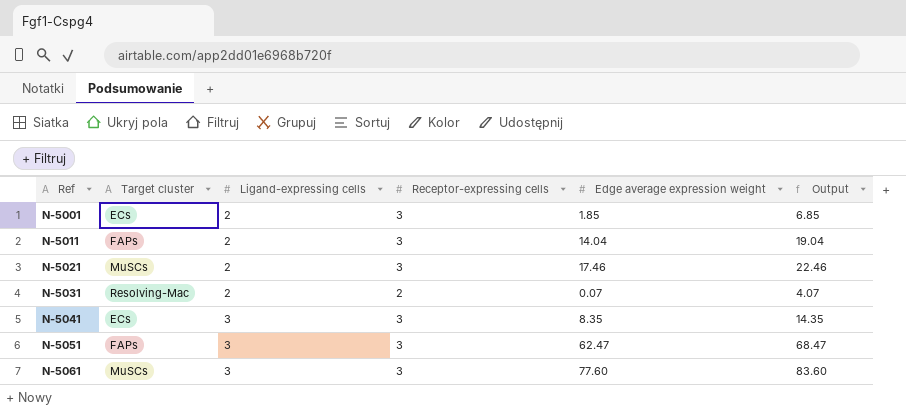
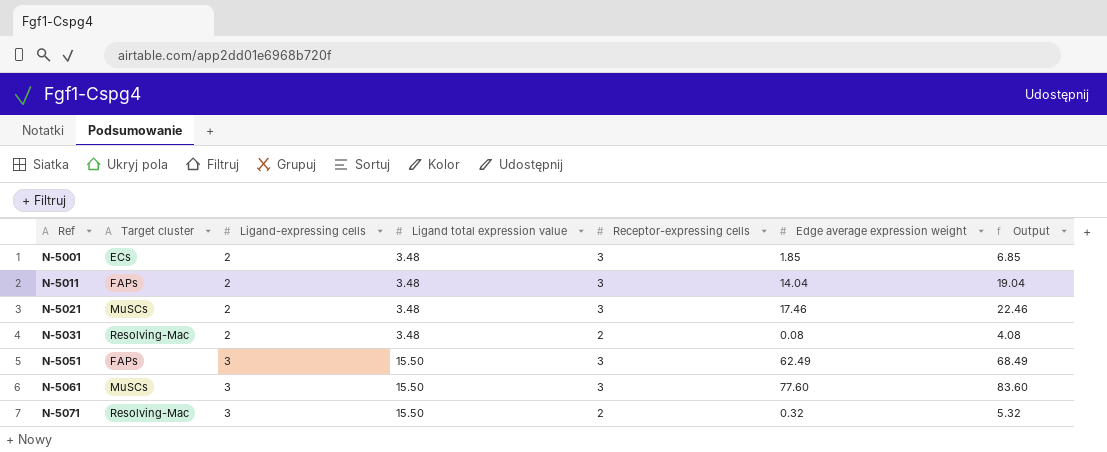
column Ligand total expression value | position: none -> 4
row N-5041: ECs | 3 | 3 | 8.35 | 14.35 -> none
N-5031 | Edge average expression weight: 0.07 -> 0.08
N-5031 | Output: 4.07 -> 4.08
N-5051 | Edge average expression weight: 62.47 -> 62.49
N-5051 | Output: 68.47 -> 68.49
row N-5071: none -> Resolving-Mac | 3 | 15.50 | 2 | 0.32 | 5.32

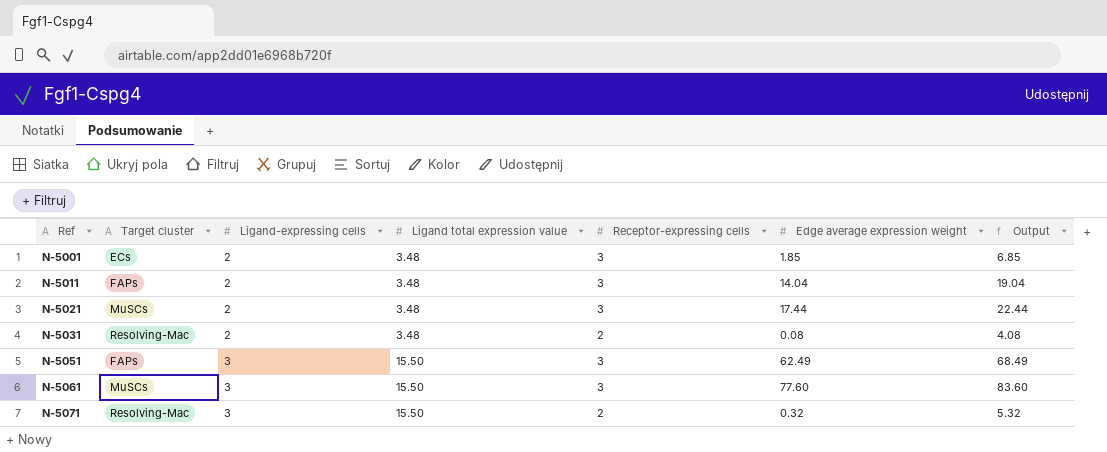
N-5021 | Edge average expression weight: 17.46 -> 17.44
N-5021 | Output: 22.46 -> 22.44

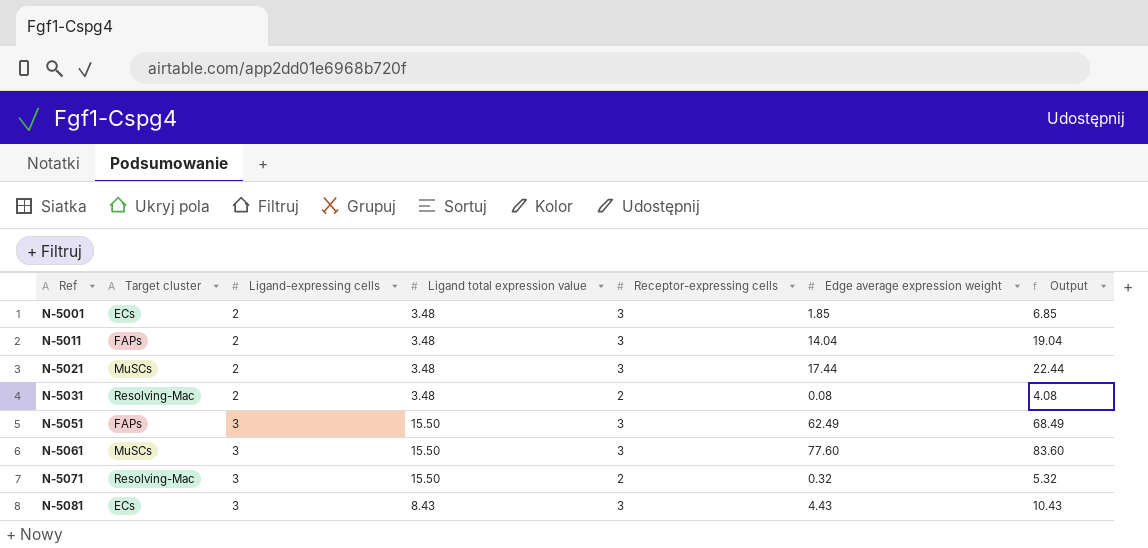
row N-5081: none -> ECs | 3 | 8.43 | 3 | 4.43 | 10.43

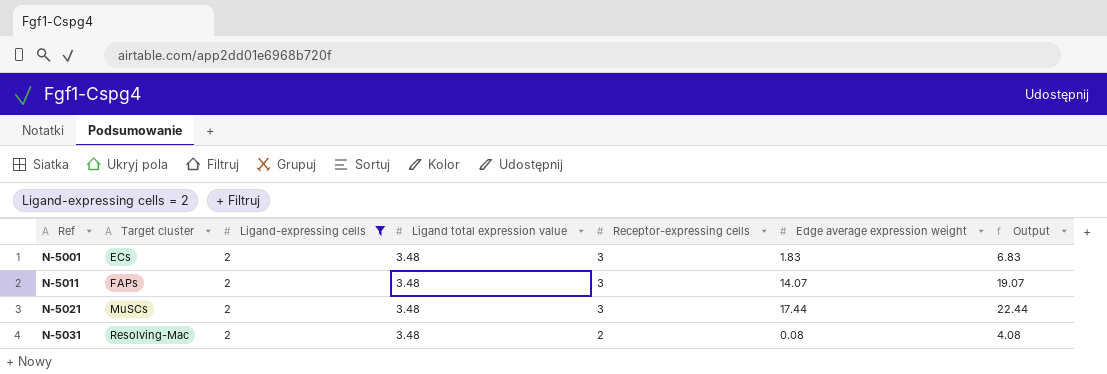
filter: none -> Ligand-expressing cells = 2
N-5001 | Edge average expression weight: 1.85 -> 1.83
N-5001 | Output: 6.85 -> 6.83
N-5011 | Edge average expression weight: 14.04 -> 14.07
N-5011 | Output: 19.04 -> 19.07

